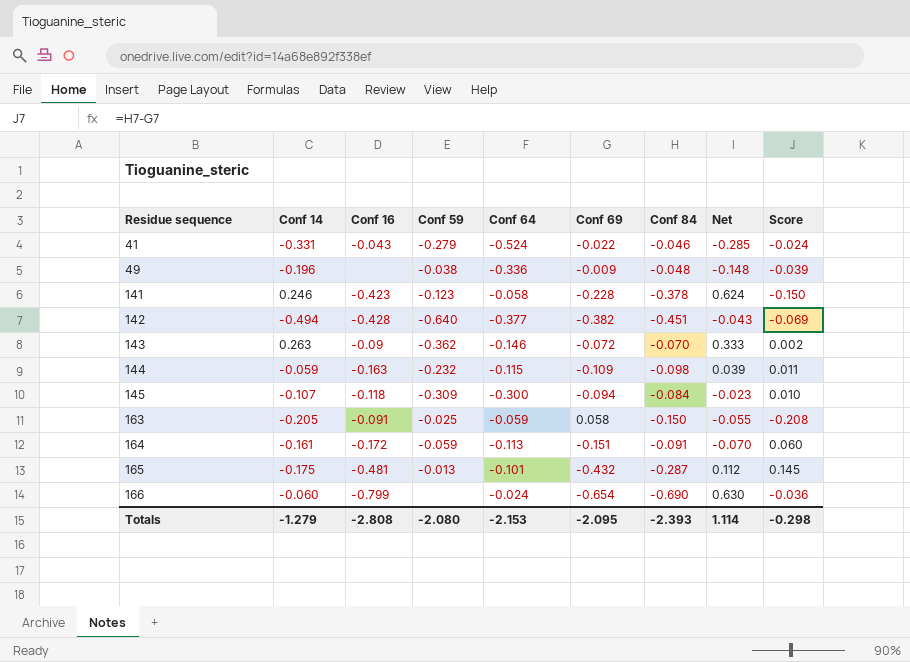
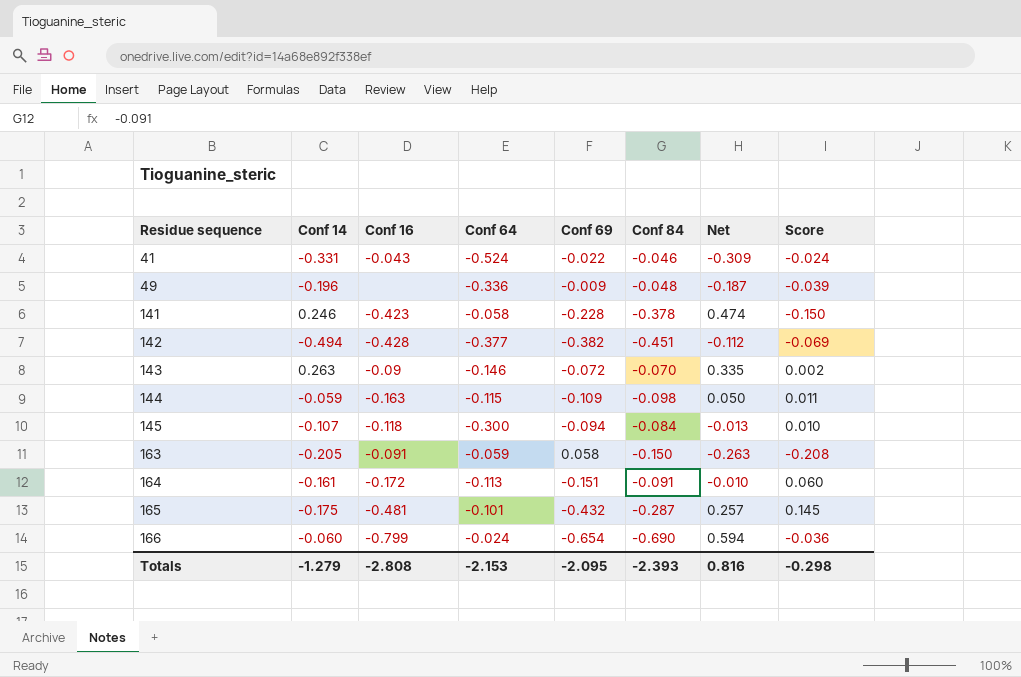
column Conf 59 | position: 4 -> none
column Net | formula: [Conf 14] - [Conf 84] -> [Conf 14] - [Conf 69]
Totals | Net: 1.114 -> 0.816

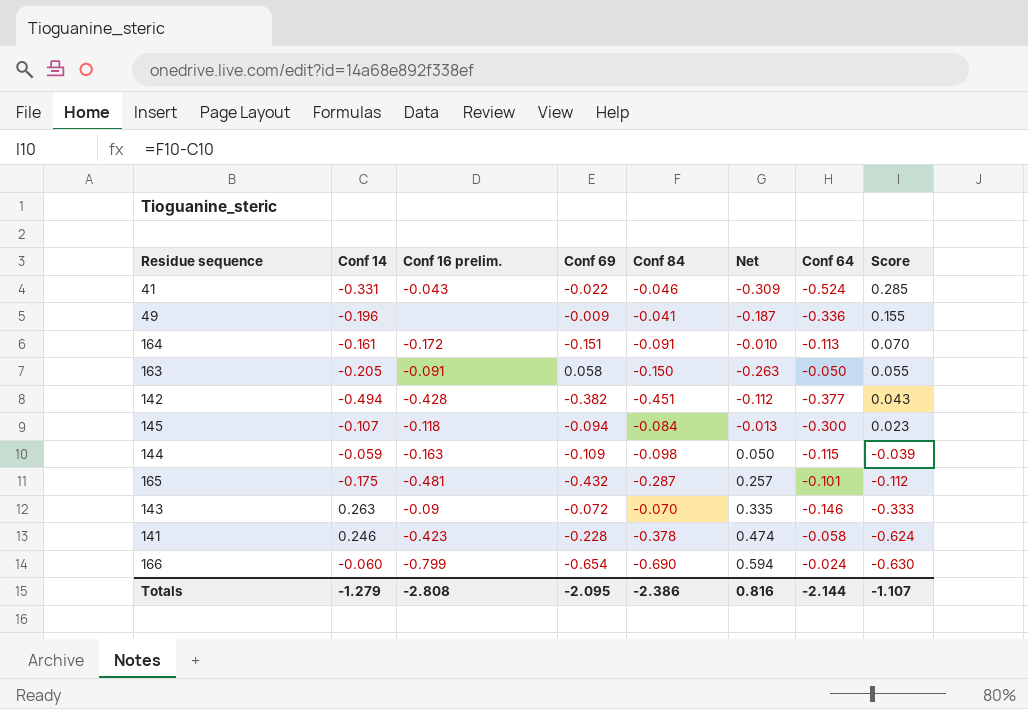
row order: Residue sequence ascending -> Score descending
column name: Conf 16 -> Conf 16 prelim.
column Conf 64 | position: 4 -> 7
column Score | formula: [Conf 84] - [Conf 69] -> [Conf 84] - [Conf 14]
49 | Conf 84: -0.048 -> -0.041
163 | Conf 64: -0.059 -> -0.050
Totals | Conf 84: -2.393 -> -2.386
Totals | Conf 64: -2.153 -> -2.144
Totals | Score: -0.298 -> -1.107

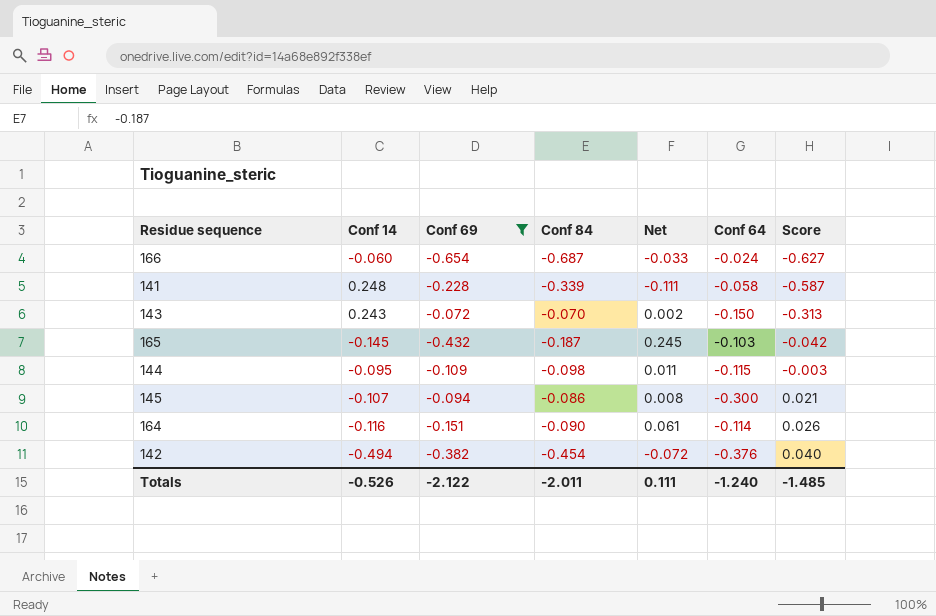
filter: none -> Conf 69 <= -0.072
row order: Score descending -> Score ascending
column Conf 16 prelim. | position: 3 -> none
column Net | formula: [Conf 14] - [Conf 69] -> [Conf 84] - [Conf 69]
166 | Conf 84: -0.690 -> -0.687
166 | Score: -0.630 -> -0.627
141 | Conf 14: 0.246 -> 0.248
141 | Conf 84: -0.378 -> -0.339
141 | Score: -0.624 -> -0.587
143 | Conf 14: 0.263 -> 0.243
143 | Conf 64: -0.146 -> -0.150
143 | Score: -0.333 -> -0.313
165 | Conf 14: -0.175 -> -0.145
165 | Conf 84: -0.287 -> -0.187
165 | Conf 64: -0.101 -> -0.103
165 | Score: -0.112 -> -0.042
144 | Conf 14: -0.059 -> -0.095
144 | Score: -0.039 -> -0.003
145 | Conf 84: -0.084 -> -0.086
145 | Score: 0.023 -> 0.021
164 | Conf 14: -0.161 -> -0.116
164 | Conf 84: -0.091 -> -0.090
164 | Conf 64: -0.113 -> -0.114
164 | Score: 0.070 -> 0.026
142 | Conf 84: -0.451 -> -0.454
142 | Conf 64: -0.377 -> -0.376
142 | Score: 0.043 -> 0.040
Totals | Conf 14: -1.279 -> -0.526
Totals | Conf 69: -2.095 -> -2.122
Totals | Conf 84: -2.386 -> -2.011
Totals | Net: 0.816 -> 0.111
Totals | Conf 64: -2.144 -> -1.240
Totals | Score: -1.107 -> -1.485

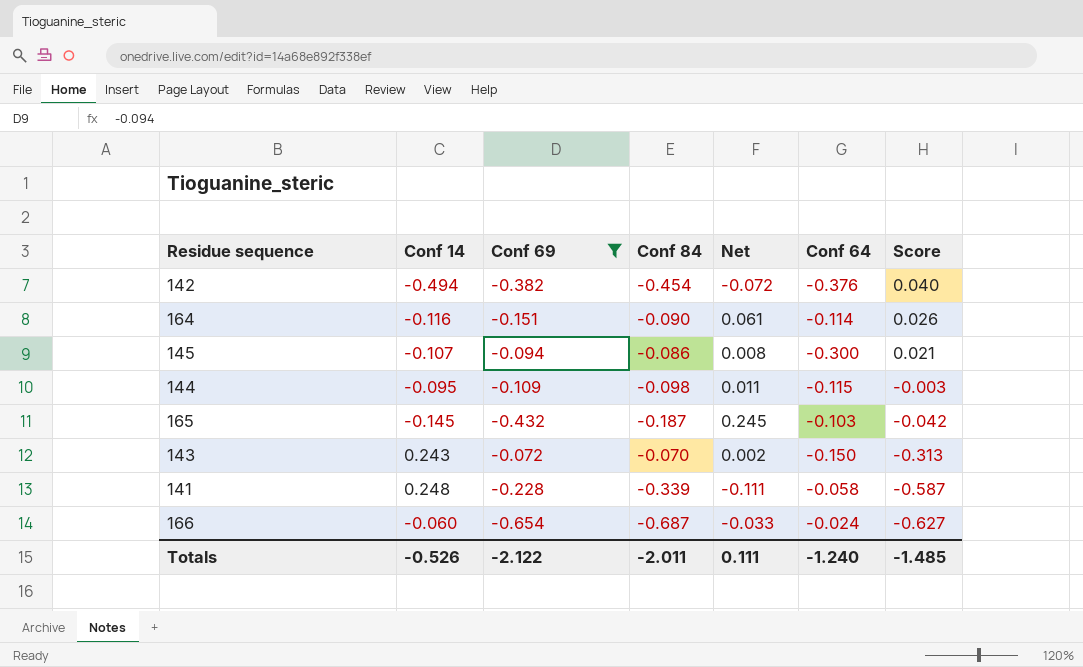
row order: Score ascending -> Score descending

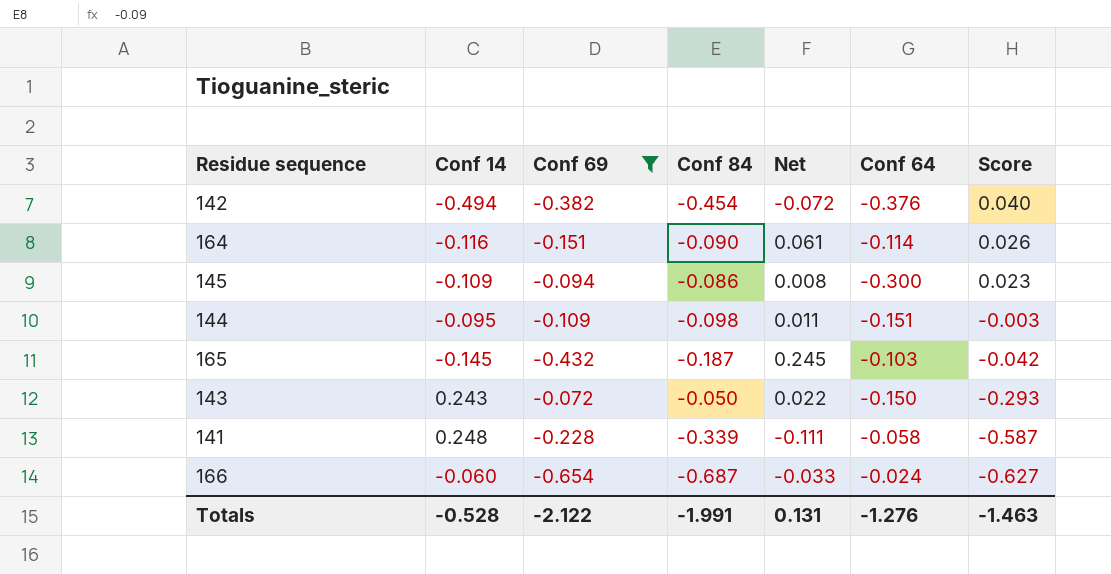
145 | Conf 14: -0.107 -> -0.109
145 | Score: 0.021 -> 0.023
144 | Conf 64: -0.115 -> -0.151
143 | Conf 84: -0.070 -> -0.050
143 | Net: 0.002 -> 0.022
143 | Score: -0.313 -> -0.293
Totals | Conf 14: -0.526 -> -0.528
Totals | Conf 84: -2.011 -> -1.991
Totals | Net: 0.111 -> 0.131
Totals | Conf 64: -1.240 -> -1.276
Totals | Score: -1.485 -> -1.463

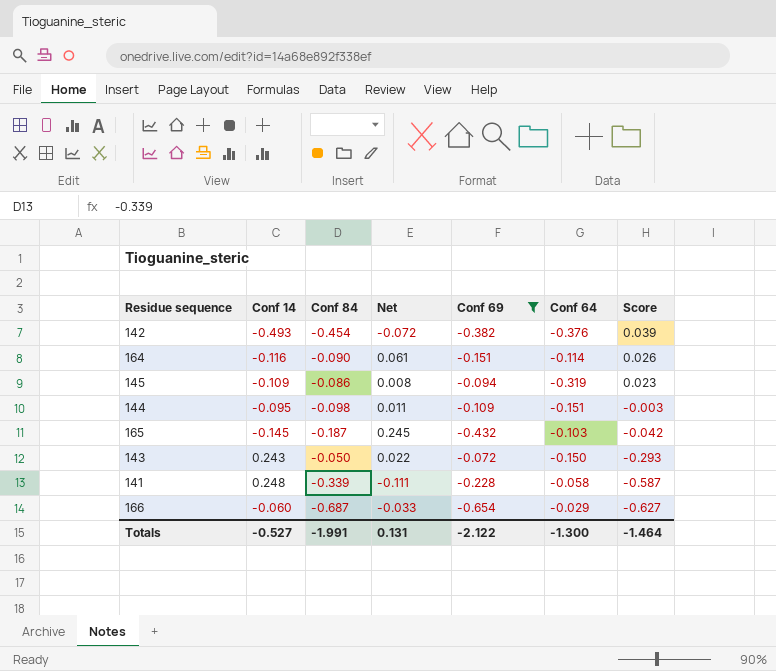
column Conf 69 | position: 3 -> 5
142 | Conf 14: -0.494 -> -0.493
142 | Score: 0.040 -> 0.039
145 | Conf 64: -0.300 -> -0.319
166 | Conf 64: -0.024 -> -0.029
Totals | Conf 14: -0.528 -> -0.527
Totals | Conf 64: -1.276 -> -1.300
Totals | Score: -1.463 -> -1.464

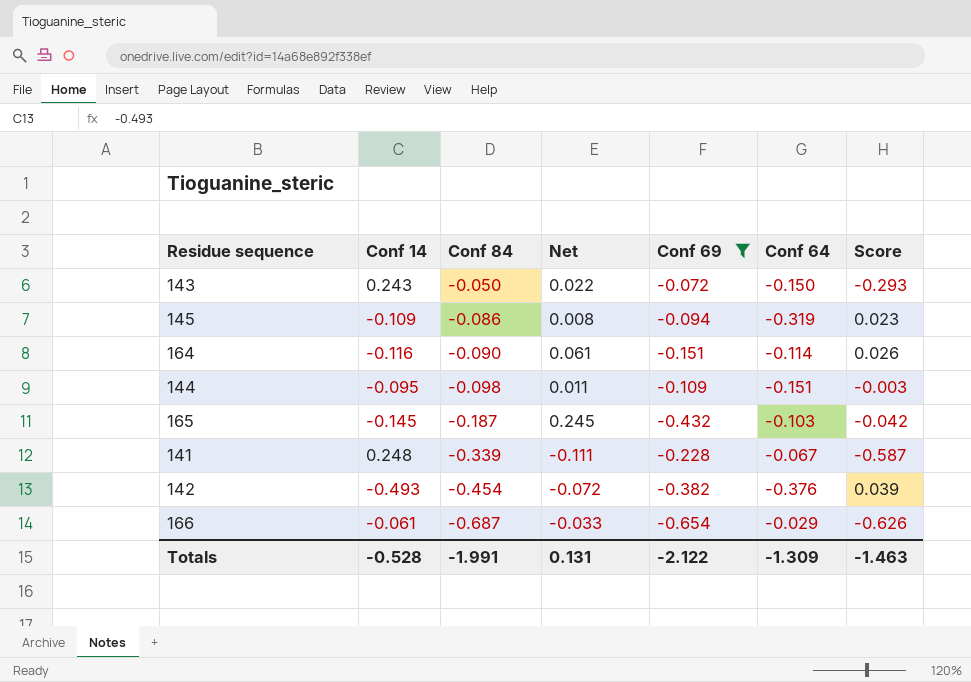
row order: Score descending -> Conf 84 descending
141 | Conf 64: -0.058 -> -0.067
166 | Conf 14: -0.060 -> -0.061
166 | Score: -0.627 -> -0.626
Totals | Conf 14: -0.527 -> -0.528
Totals | Conf 64: -1.300 -> -1.309
Totals | Score: -1.464 -> -1.463

